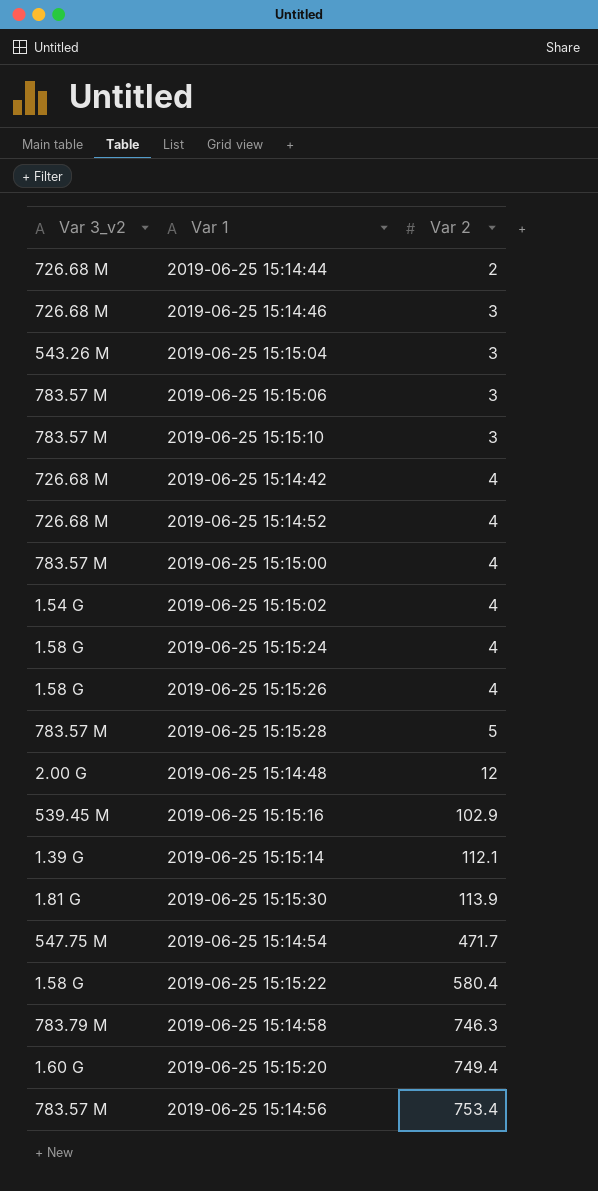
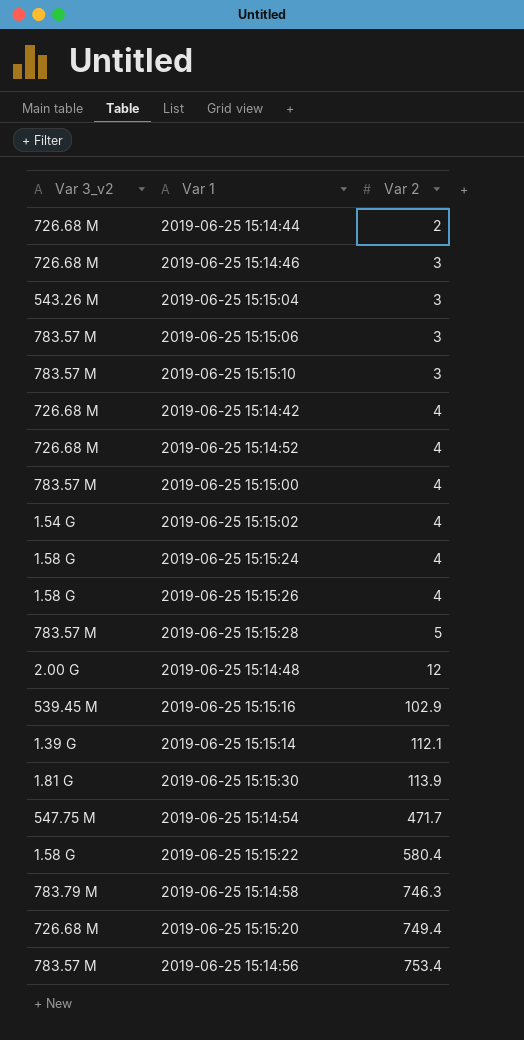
2019-06-25 15:15:20 | Var 3_v2: 1.60 G -> 726.68 M

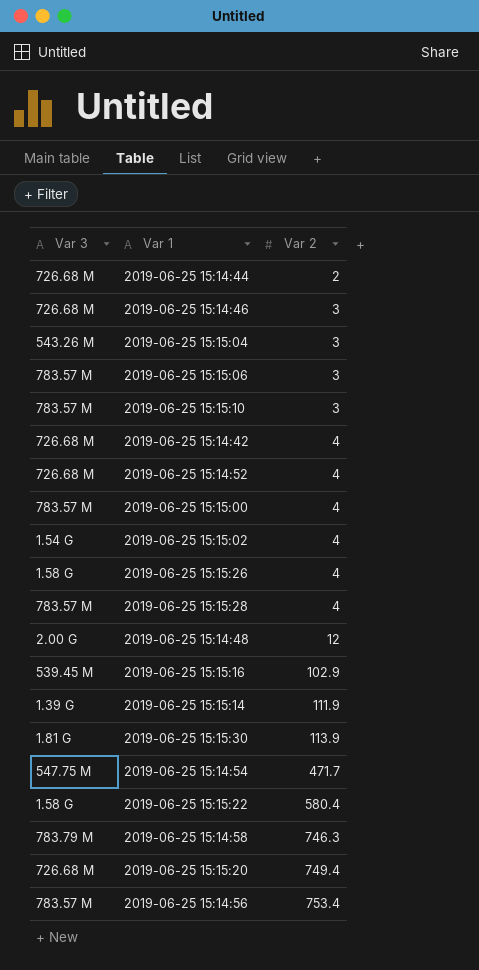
column name: Var 3_v2 -> Var 3
row 2019-06-25 15:15:24: 1.58 G | 4 -> none
2019-06-25 15:15:28 | Var 2: 5 -> 4
2019-06-25 15:15:14 | Var 2: 112.1 -> 111.9

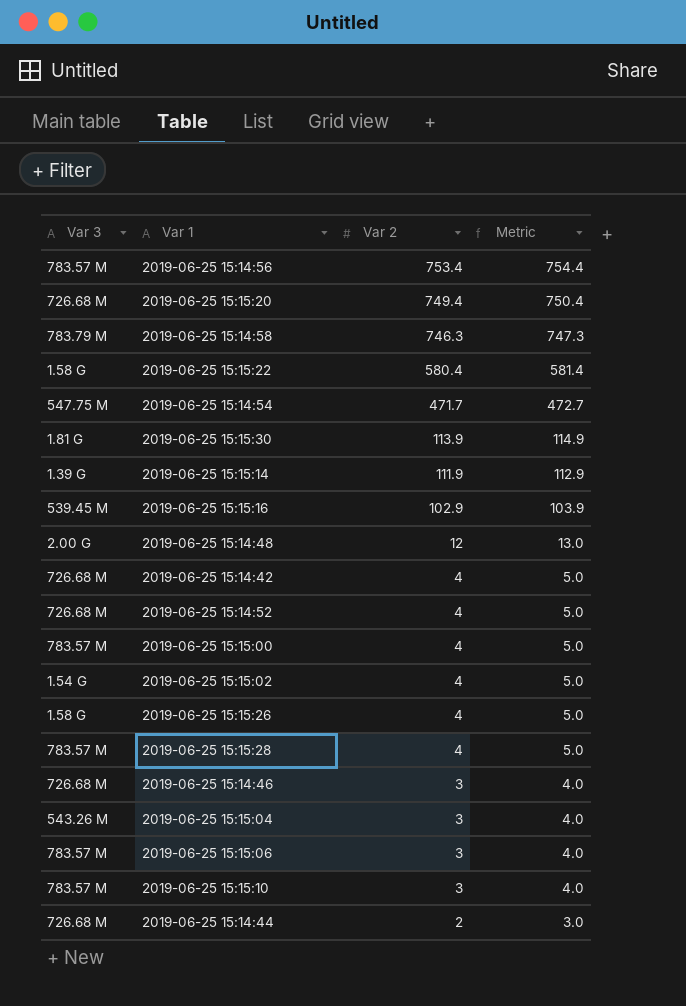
row order: Var 2 ascending -> Var 2 descending
column Metric | formula: none -> [Var 2] + 1

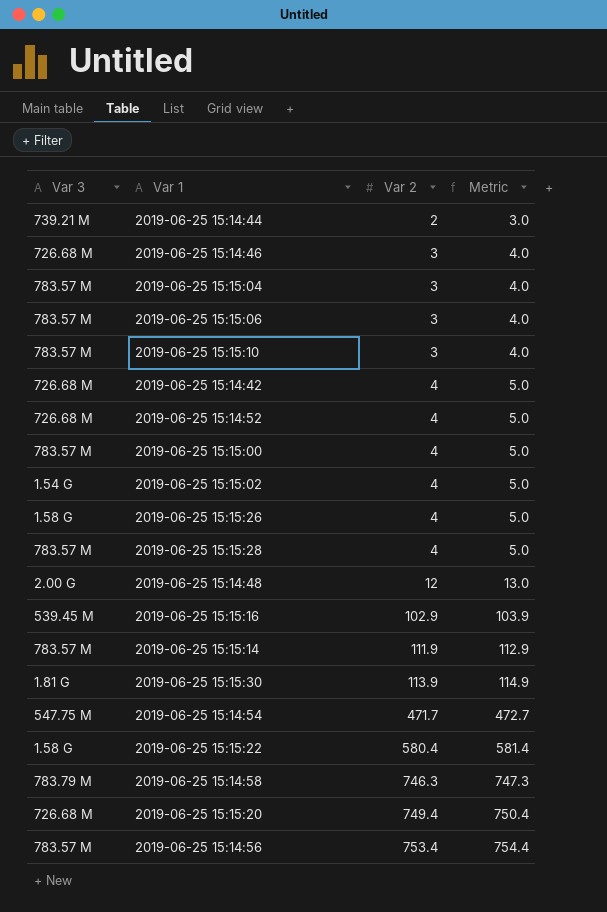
row order: Var 2 descending -> Var 2 ascending
2019-06-25 15:14:44 | Var 3: 726.68 M -> 739.21 M
2019-06-25 15:15:04 | Var 3: 543.26 M -> 783.57 M
2019-06-25 15:15:14 | Var 3: 1.39 G -> 783.57 M

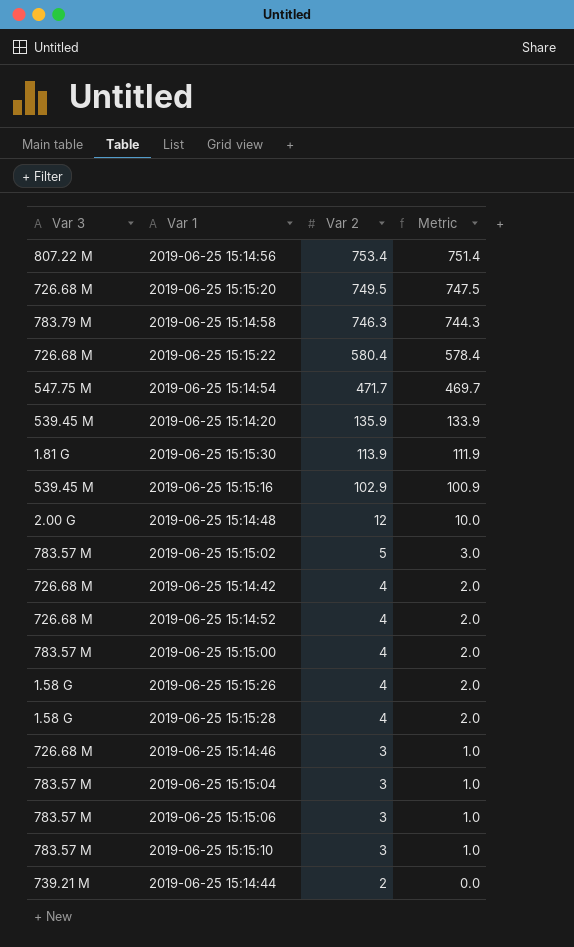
row order: Var 2 ascending -> Var 2 descending
column Metric | formula: [Var 2] + 1 -> [Var 2] - 2
row 2019-06-25 15:15:14: 783.57 M | 111.9 | 112.9 -> none
2019-06-25 15:14:56 | Var 3: 783.57 M -> 807.22 M
2019-06-25 15:15:20 | Var 2: 749.4 -> 749.5
2019-06-25 15:15:22 | Var 3: 1.58 G -> 726.68 M
row 2019-06-25 15:14:20: none -> 539.45 M | 135.9 | 133.9
2019-06-25 15:15:02 | Var 3: 1.54 G -> 783.57 M
2019-06-25 15:15:02 | Var 2: 4 -> 5
2019-06-25 15:15:28 | Var 3: 783.57 M -> 1.58 G

